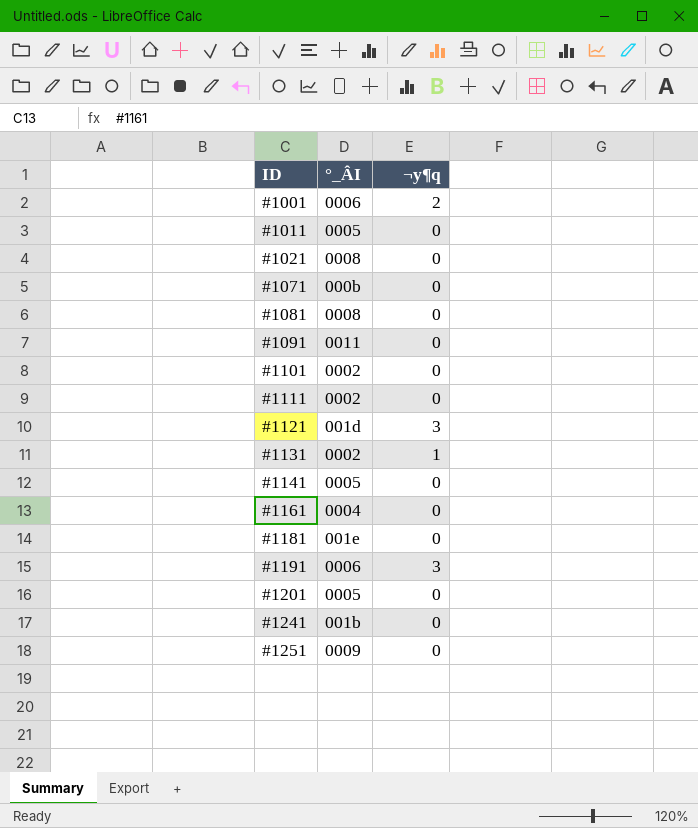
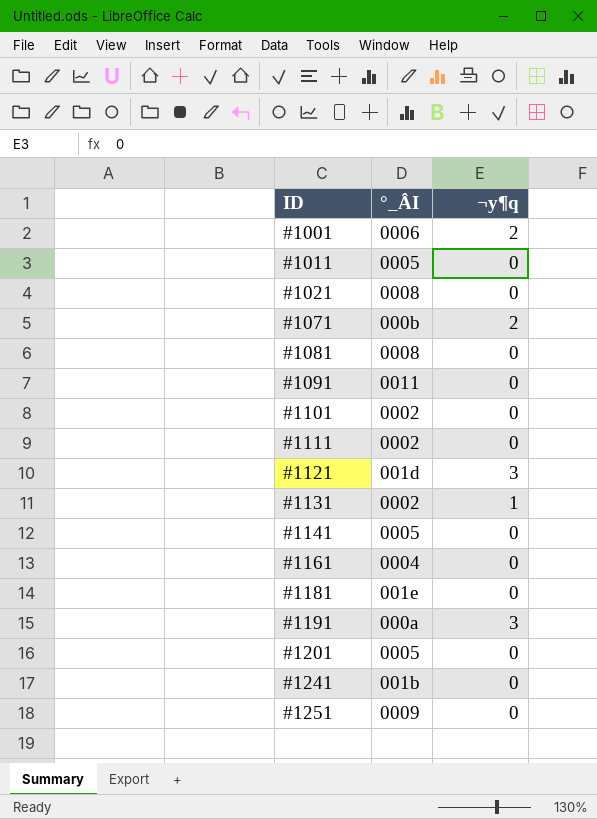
#1071 | ¬y¶q: 0 -> 2
#1191 | °_ÂI: 0006 -> 000a

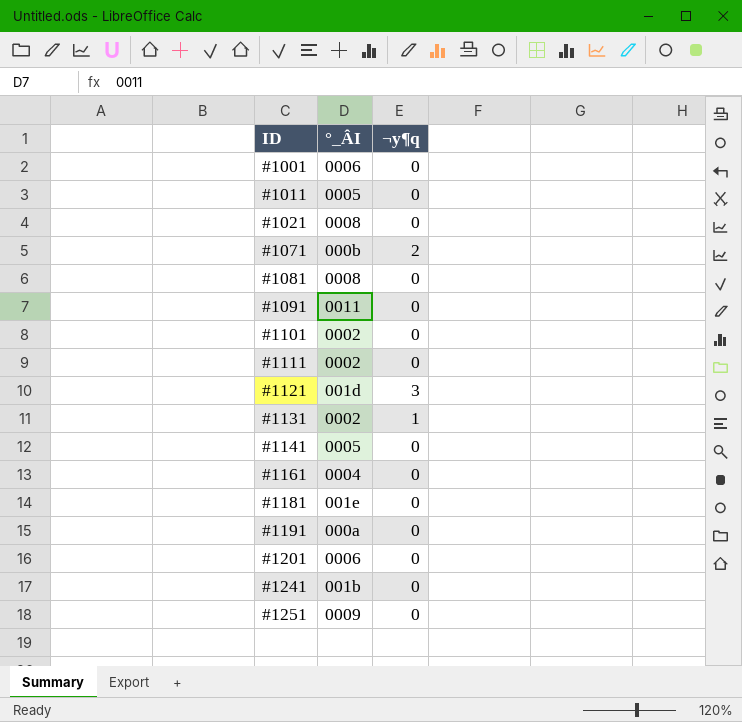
#1001 | ¬y¶q: 2 -> 0
#1191 | ¬y¶q: 3 -> 0
#1201 | °_ÂI: 0005 -> 0006

